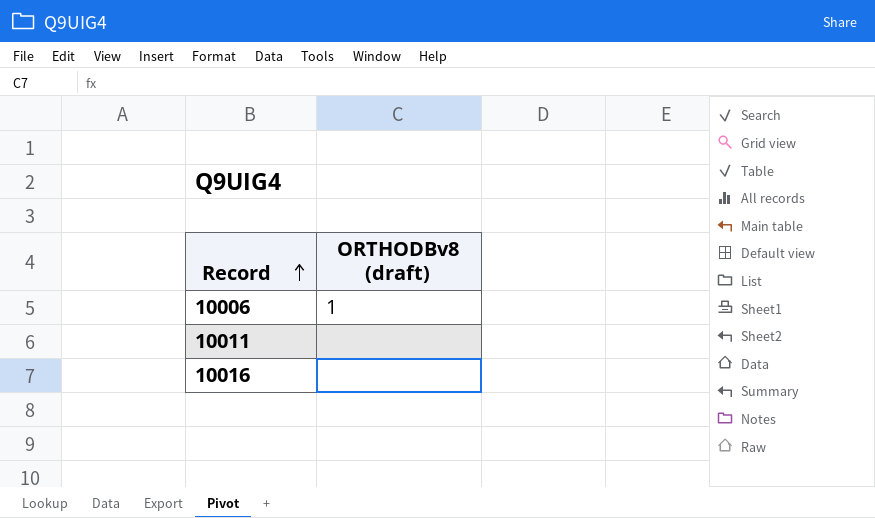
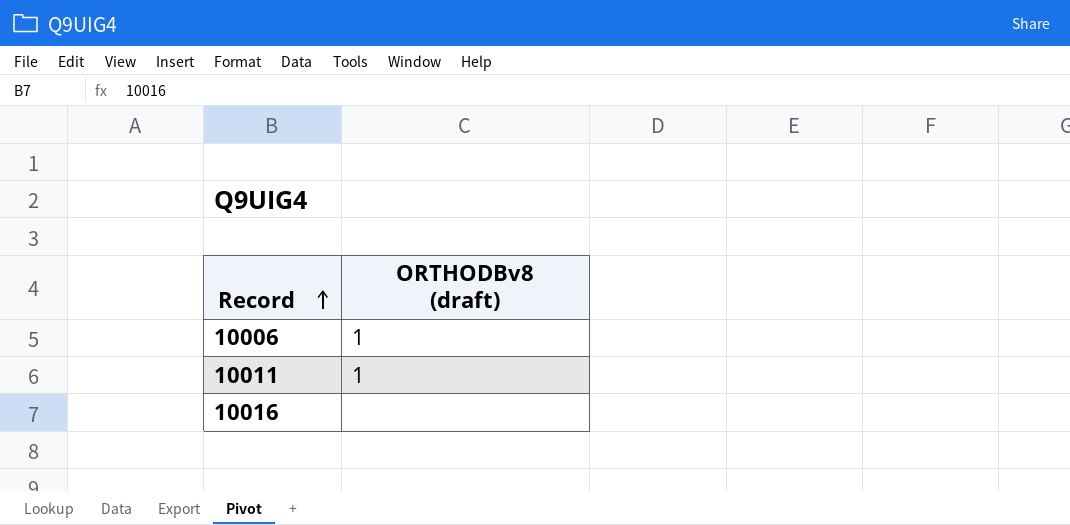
10011 | ORTHODBv8 (draft): none -> 1

